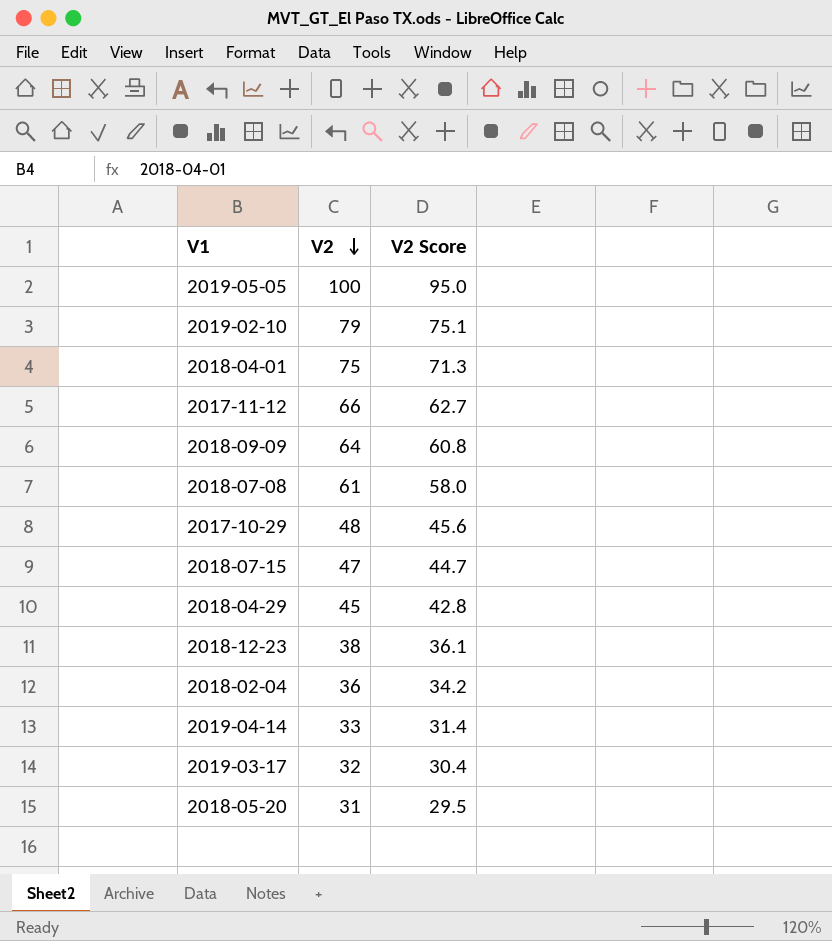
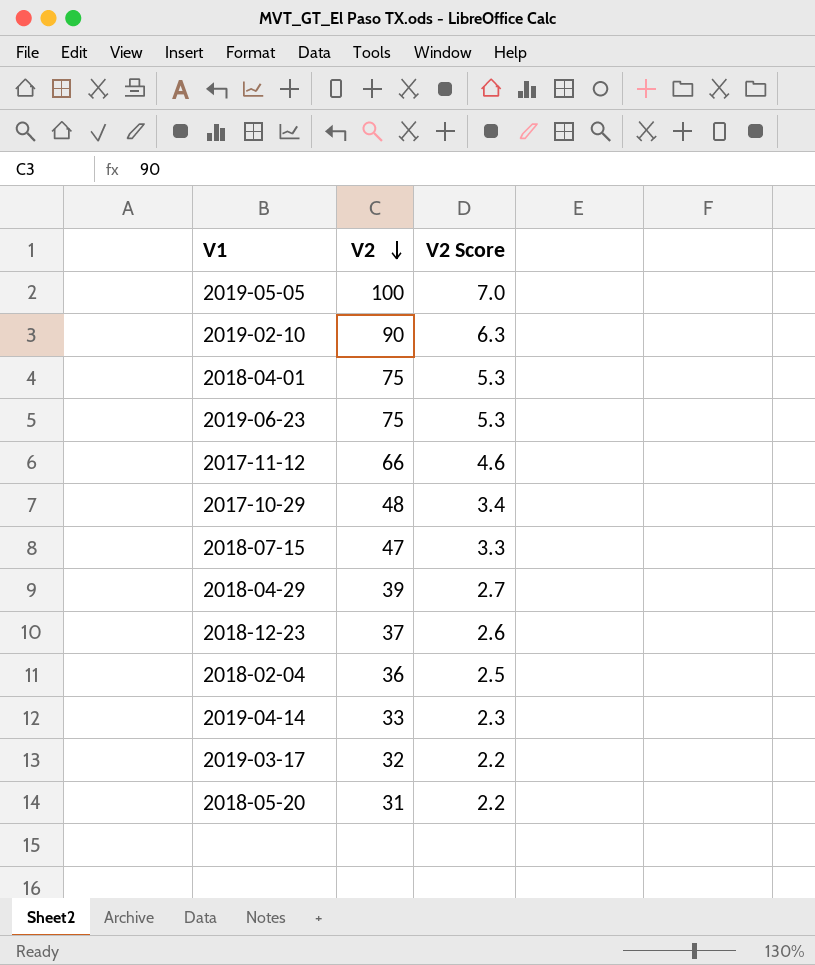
column V2 Score | formula: [V2] * 0.95 -> [V2] * 0.07
row 2018-09-09: 64 | 60.8 -> none
row 2018-07-08: 61 | 58.0 -> none
2019-02-10 | V2: 79 -> 90
row 2019-06-23: none -> 75 | 5.3
2018-04-29 | V2: 45 -> 39
2018-12-23 | V2: 38 -> 37

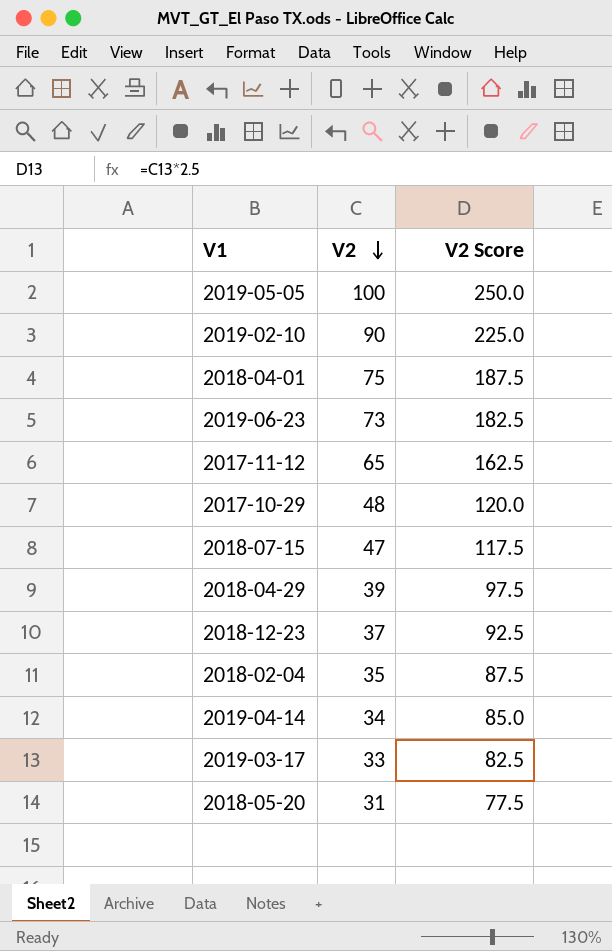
column V2 Score | formula: [V2] * 0.07 -> [V2] * 2.5
2019-06-23 | V2: 75 -> 73
2017-11-12 | V2: 66 -> 65
2018-02-04 | V2: 36 -> 35
2019-04-14 | V2: 33 -> 34
2019-03-17 | V2: 32 -> 33

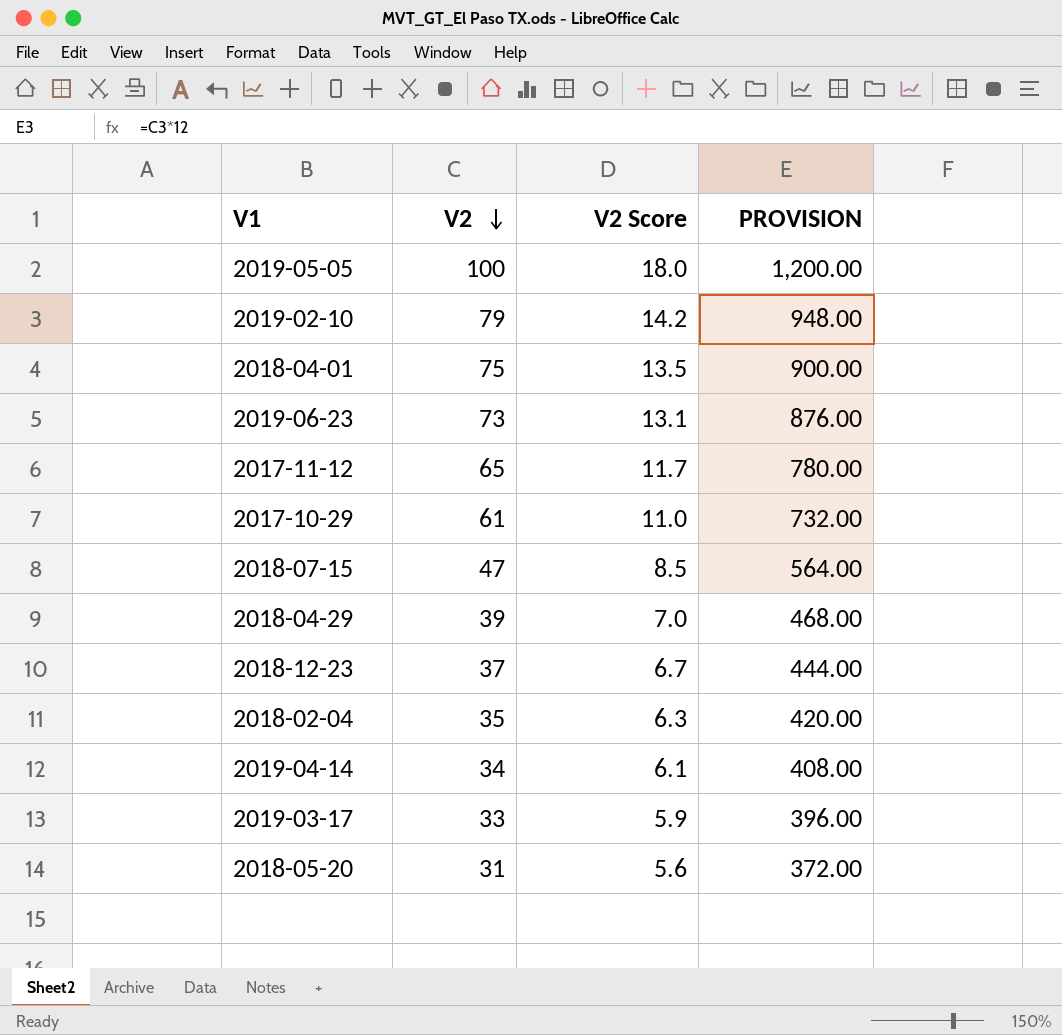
column V2 Score | formula: [V2] * 2.5 -> [V2] * 0.18
column PROVISION | formula: none -> [V2] * 12
2019-02-10 | V2: 90 -> 79
2017-10-29 | V2: 48 -> 61

